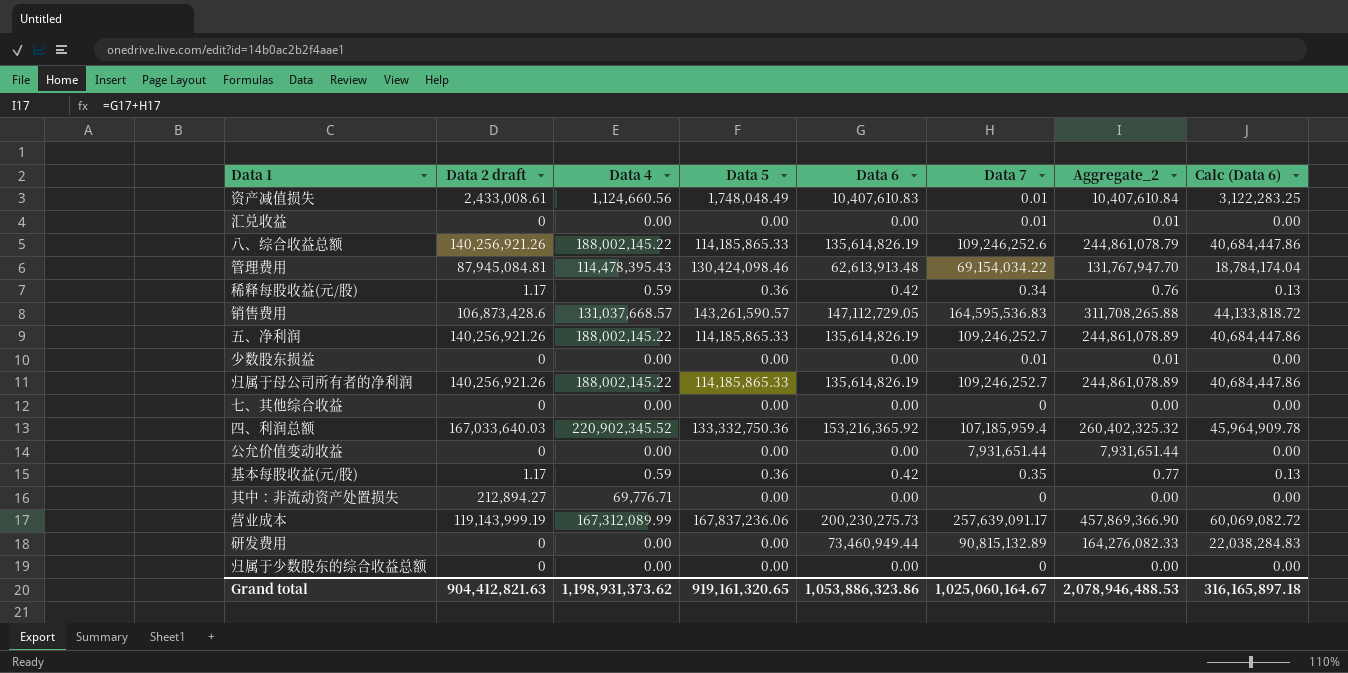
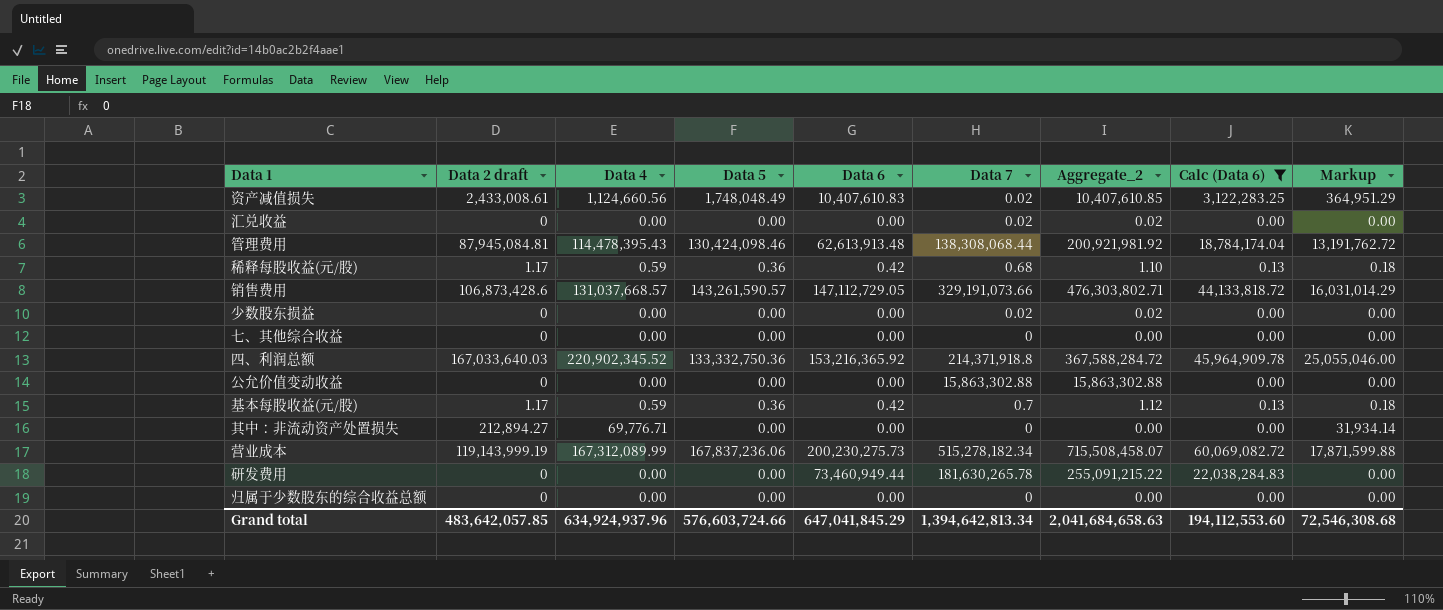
filter: none -> Calc (Data 6) != 40,684,447.86
column Markup | formula: none -> [Data 2 draft] * 0.15
资产减值损失 | Data 7: 0.01 -> 0.02
资产减值损失 | Aggregate_2: 10,407,610.84 -> 10,407,610.85
汇兑收益 | Data 7: 0.01 -> 0.02
汇兑收益 | Aggregate_2: 0.01 -> 0.02
管理费用 | Data 7: 69,154,034.22 -> 138,308,068.44
管理费用 | Aggregate_2: 131,767,947.70 -> 200,921,981.92
稀释每股收益(元/股) | Data 7: 0.34 -> 0.68
稀释每股收益(元/股) | Aggregate_2: 0.76 -> 1.10
销售费用 | Data 7: 164,595,536.83 -> 329,191,073.66
销售费用 | Aggregate_2: 311,708,265.88 -> 476,303,802.71
少数股东损益 | Data 7: 0.01 -> 0.02
少数股东损益 | Aggregate_2: 0.01 -> 0.02
四、利润总额 | Data 7: 107,185,959.4 -> 214,371,918.8
四、利润总额 | Aggregate_2: 260,402,325.32 -> 367,588,284.72
公允价值变动收益 | Data 7: 7,931,651.44 -> 15,863,302.88
公允价值变动收益 | Aggregate_2: 7,931,651.44 -> 15,863,302.88
基本每股收益(元/股) | Data 7: 0.35 -> 0.7
基本每股收益(元/股) | Aggregate_2: 0.77 -> 1.12
营业成本 | Data 7: 257,639,091.17 -> 515,278,182.34
营业成本 | Aggregate_2: 457,869,366.90 -> 715,508,458.07
研发费用 | Data 7: 90,815,132.89 -> 181,630,265.78
研发费用 | Aggregate_2: 164,276,082.33 -> 255,091,215.22
Grand total | Data 2 draft: 904,412,821.63 -> 483,642,057.85
Grand total | Data 4: 1,198,931,373.62 -> 634,924,937.96
Grand total | Data 5: 919,161,320.65 -> 576,603,724.66
Grand total | Data 6: 1,053,886,323.86 -> 647,041,845.29
Grand total | Data 7: 1,025,060,164.67 -> 1,394,642,813.34
Grand total | Aggregate_2: 2,078,946,488.53 -> 2,041,684,658.63
Grand total | Calc (Data 6): 316,165,897.18 -> 194,112,553.60

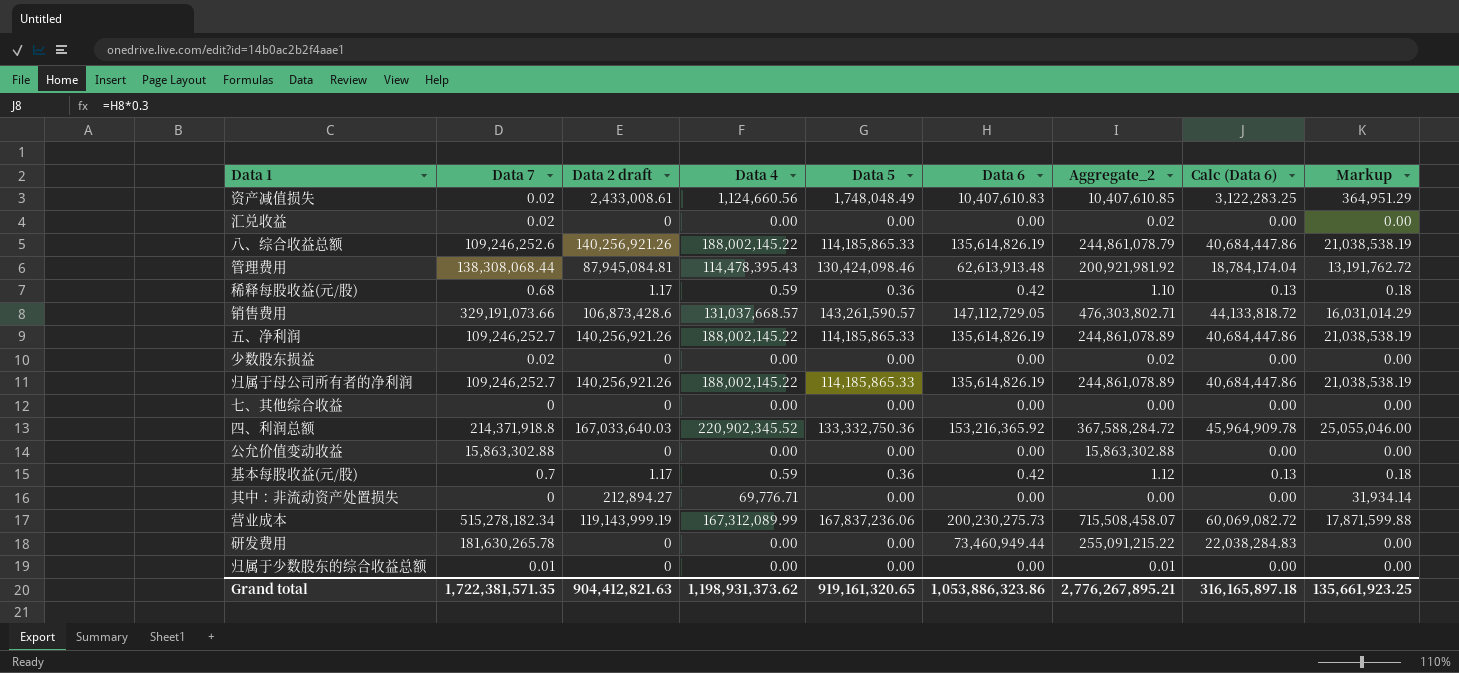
filter: Calc (Data 6) != 40,684,447.86 -> none
column Data 7 | position: 6 -> 2
归属于少数股东的综合收益总额 | Data 7: 0 -> 0.01
归属于少数股东的综合收益总额 | Aggregate_2: 0.00 -> 0.01
Grand total | Data 7: 1,394,642,813.34 -> 1,722,381,571.35
Grand total | Data 2 draft: 483,642,057.85 -> 904,412,821.63
Grand total | Data 4: 634,924,937.96 -> 1,198,931,373.62
Grand total | Data 5: 576,603,724.66 -> 919,161,320.65
Grand total | Data 6: 647,041,845.29 -> 1,053,886,323.86
Grand total | Aggregate_2: 2,041,684,658.63 -> 2,776,267,895.21
Grand total | Calc (Data 6): 194,112,553.60 -> 316,165,897.18
Grand total | Markup: 72,546,308.68 -> 135,661,923.25

